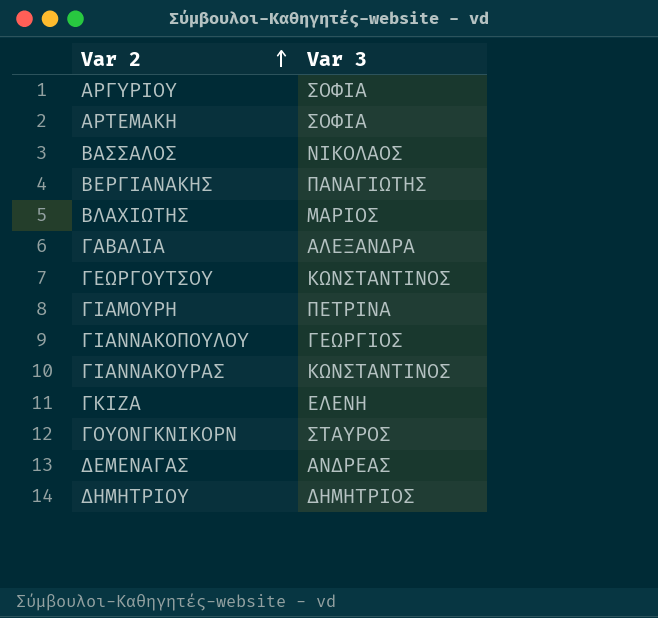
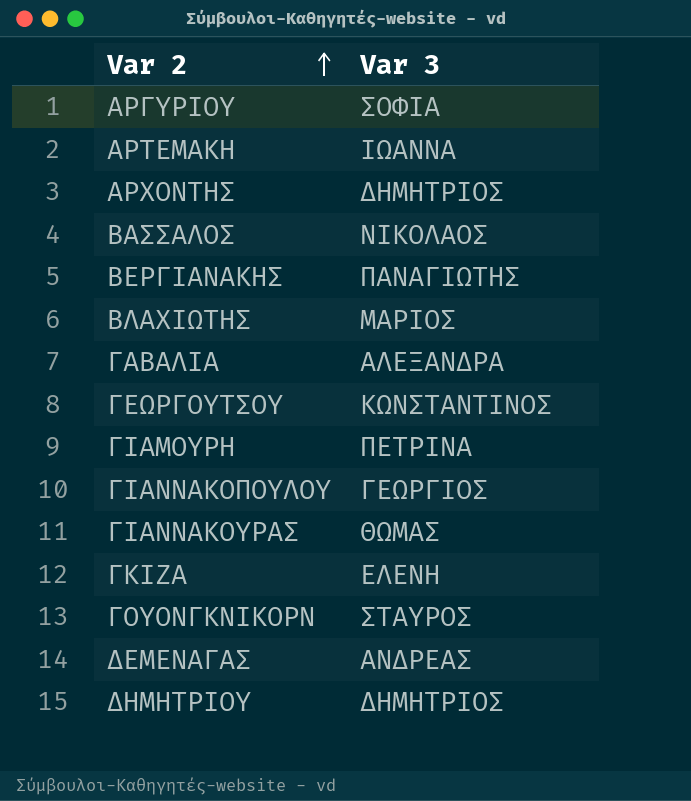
ΑΡΤΕΜΑΚΗ | Var 3: ΣΟΦΙΑ -> ΙΩΑΝΝΑ
row ΑΡΧΟΝΤΗΣ: none -> ΔΗΜΗΤΡΙΟΣ
ΓΙΑΝΝΑΚΟΥΡΑΣ | Var 3: ΚΩΝΣΤΑΝΤΙΝΟΣ -> ΘΩΜΑΣ

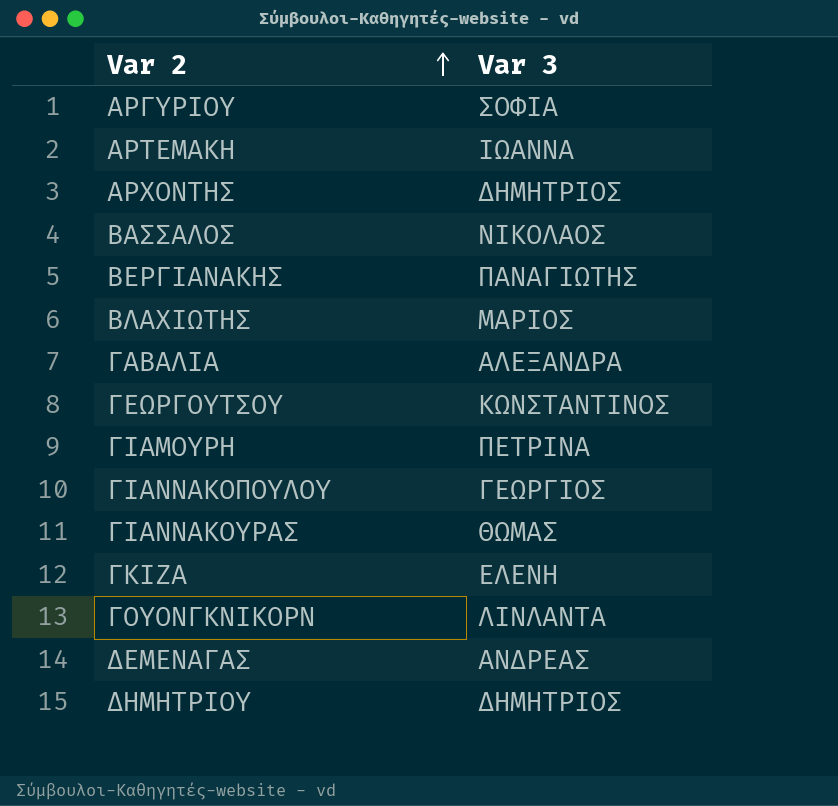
ΓΟΥΟΝΓΚΝΙΚΟΡΝ | Var 3: ΣΤΑΥΡΟΣ -> ΛΙΝΛΑΝΤΑ

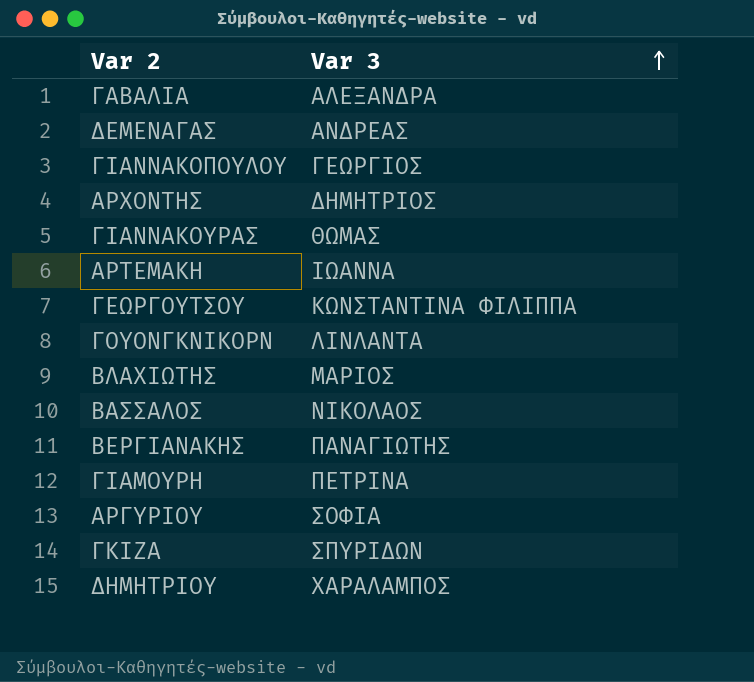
row order: Var 2 ascending -> Var 3 ascending
ΓΕΩΡΓΟΥΤΣΟΥ | Var 3: ΚΩΝΣΤΑΝΤΙΝΟΣ -> ΚΩΝΣΤΑΝΤΙΝΑ ΦΙΛΙΠΠΑ
ΓΚΙΖΑ | Var 3: ΕΛΕΝΗ -> ΣΠΥΡΙΔΩΝ
ΔΗΜΗΤΡΙΟΥ | Var 3: ΔΗΜΗΤΡΙΟΣ -> ΧΑΡΑΛΑΜΠΟΣ

